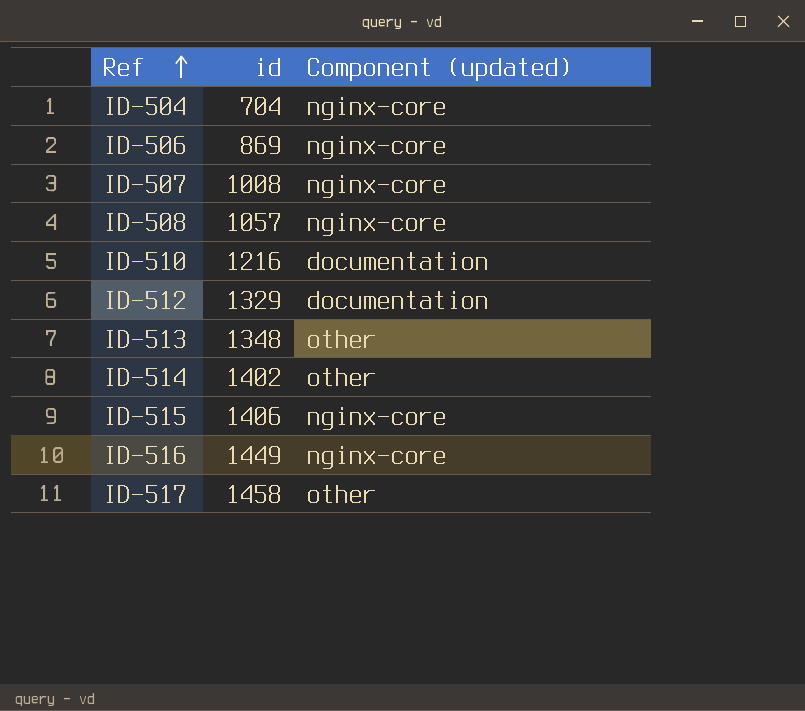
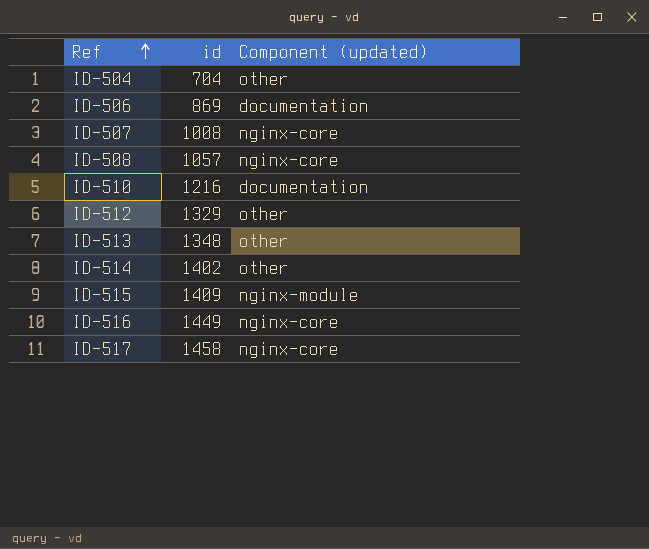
ID-504 | Component (updated): nginx-core -> other
ID-506 | Component (updated): nginx-core -> documentation
ID-512 | Component (updated): documentation -> other
ID-515 | id: 1406 -> 1409
ID-515 | Component (updated): nginx-core -> nginx-module
ID-517 | Component (updated): other -> nginx-core

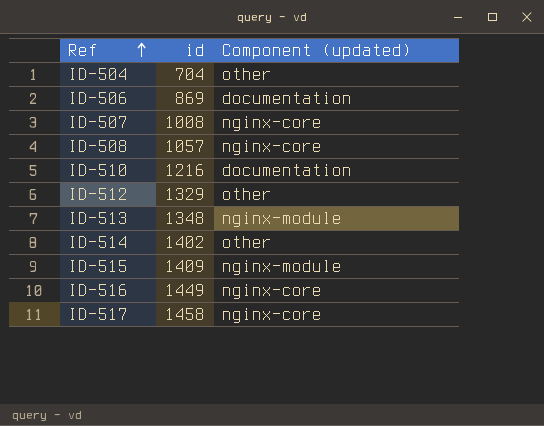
ID-513 | Component (updated): other -> nginx-module

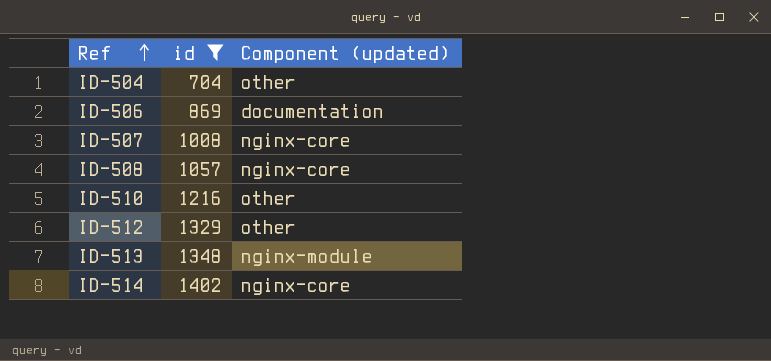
filter: none -> id <= 1402
ID-510 | Component (updated): documentation -> other
ID-514 | Component (updated): other -> nginx-core

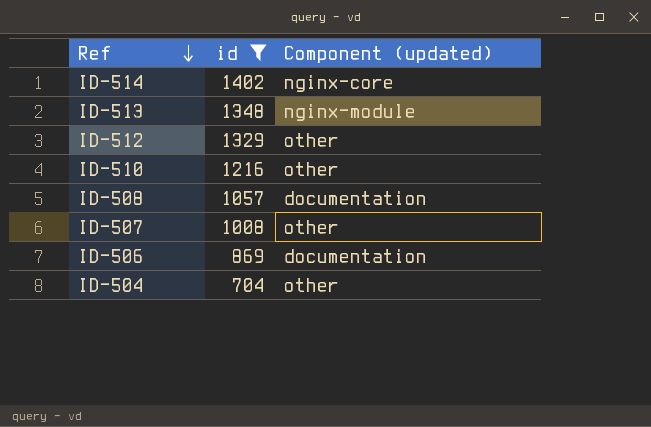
row order: Ref ascending -> Ref descending
ID-508 | Component (updated): nginx-core -> documentation
ID-507 | Component (updated): nginx-core -> other

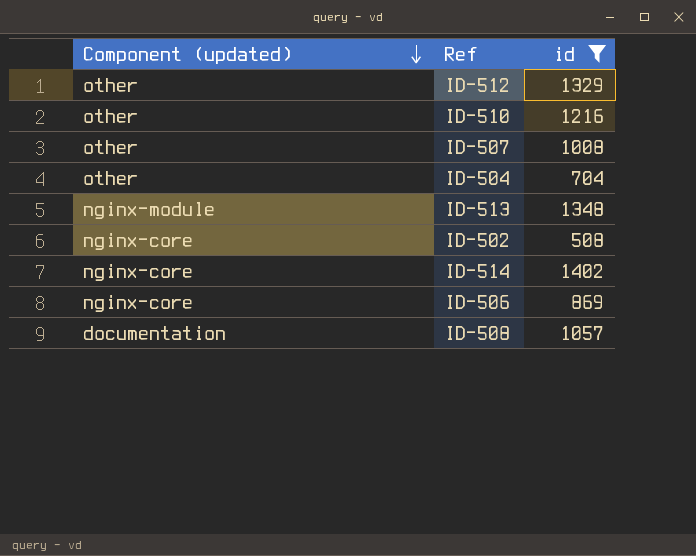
row order: Ref descending -> Component (updated) descending
column Component (updated) | position: 3 -> 1
row ID-502: none -> nginx-core | 508
ID-506 | Component (updated): documentation -> nginx-core

